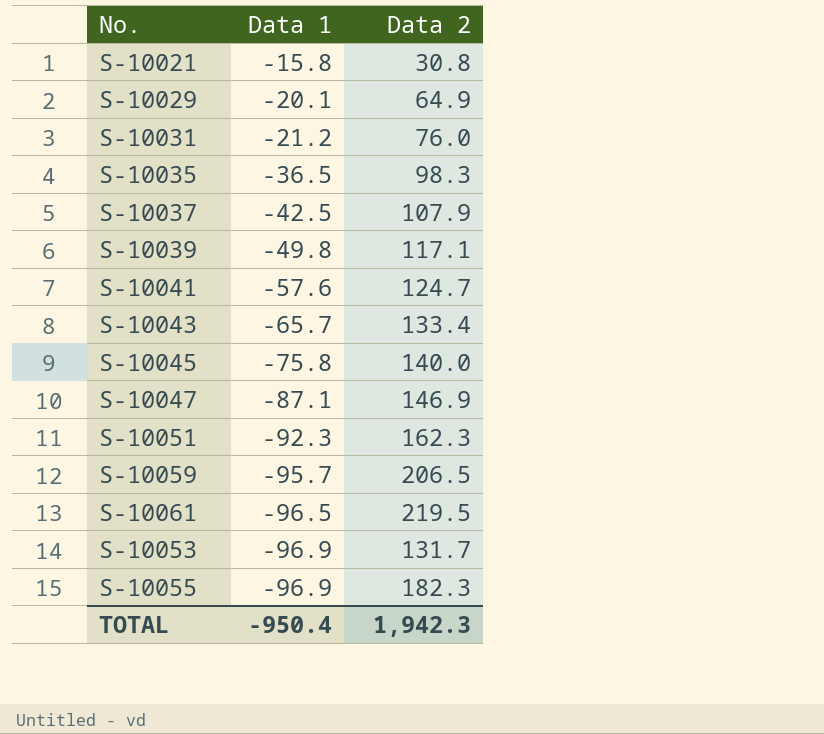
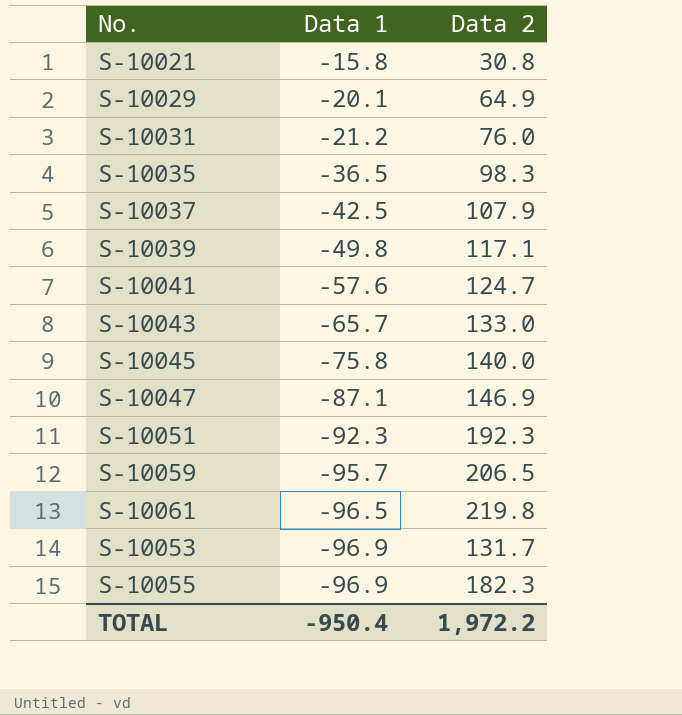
S-10043 | Data 2: 133.4 -> 133.0
S-10051 | Data 2: 162.3 -> 192.3
S-10061 | Data 2: 219.5 -> 219.8
TOTAL | Data 2: 1,942.3 -> 1,972.2

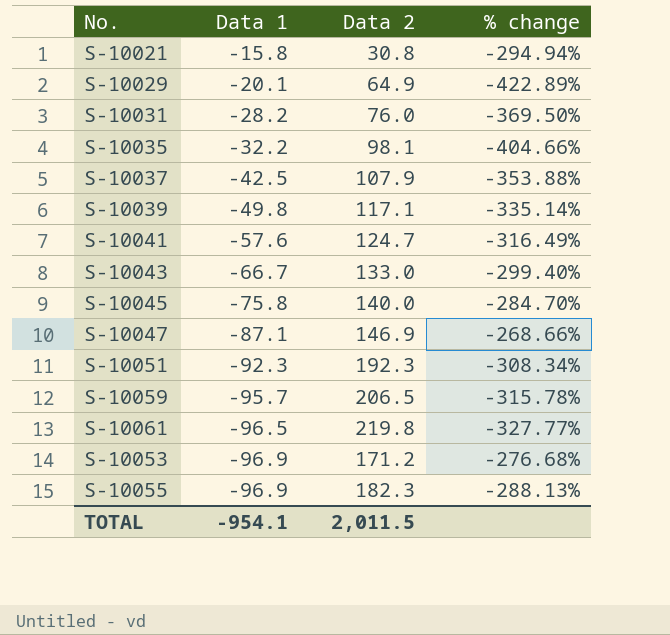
column % change | formula: none -> ([Data 2] - [Data 1]) / [Data 1]
S-10031 | Data 1: -21.2 -> -28.2
S-10035 | Data 1: -36.5 -> -32.2
S-10035 | Data 2: 98.3 -> 98.1
S-10043 | Data 1: -65.7 -> -66.7
S-10053 | Data 2: 131.7 -> 171.2
TOTAL | Data 1: -950.4 -> -954.1
TOTAL | Data 2: 1,972.2 -> 2,011.5

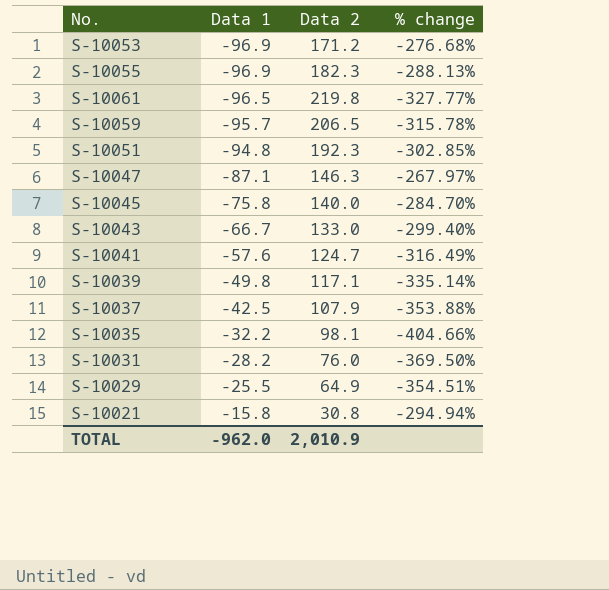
row order: Data 1 descending -> Data 1 ascending
S-10051 | Data 1: -92.3 -> -94.8
S-10051 | % change: -308.34% -> -302.85%
S-10047 | Data 2: 146.9 -> 146.3
S-10047 | % change: -268.66% -> -267.97%
S-10029 | Data 1: -20.1 -> -25.5
S-10029 | % change: -422.89% -> -354.51%
TOTAL | Data 1: -954.1 -> -962.0
TOTAL | Data 2: 2,011.5 -> 2,010.9

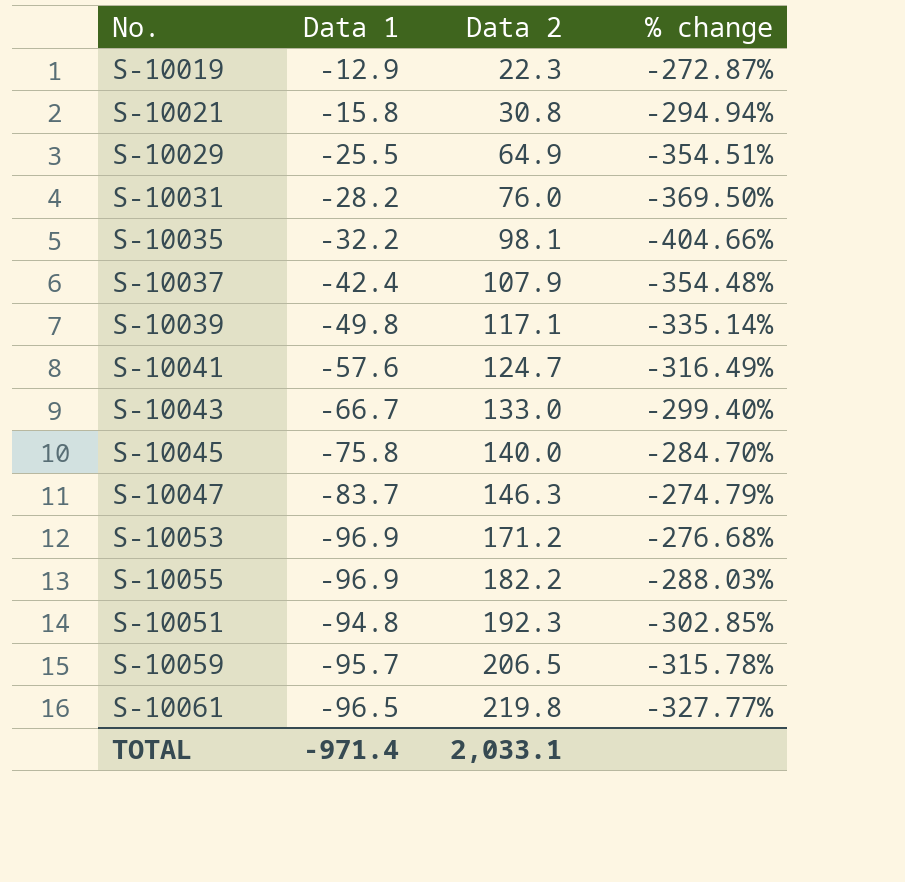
row order: Data 1 ascending -> Data 2 ascending
row S-10019: none -> -12.9 | 22.3 | -272.87%
S-10037 | Data 1: -42.5 -> -42.4
S-10037 | % change: -353.88% -> -354.48%
S-10047 | Data 1: -87.1 -> -83.7
S-10047 | % change: -267.97% -> -274.79%
S-10055 | Data 2: 182.3 -> 182.2
S-10055 | % change: -288.13% -> -288.03%
TOTAL | Data 1: -962.0 -> -971.4
TOTAL | Data 2: 2,010.9 -> 2,033.1

